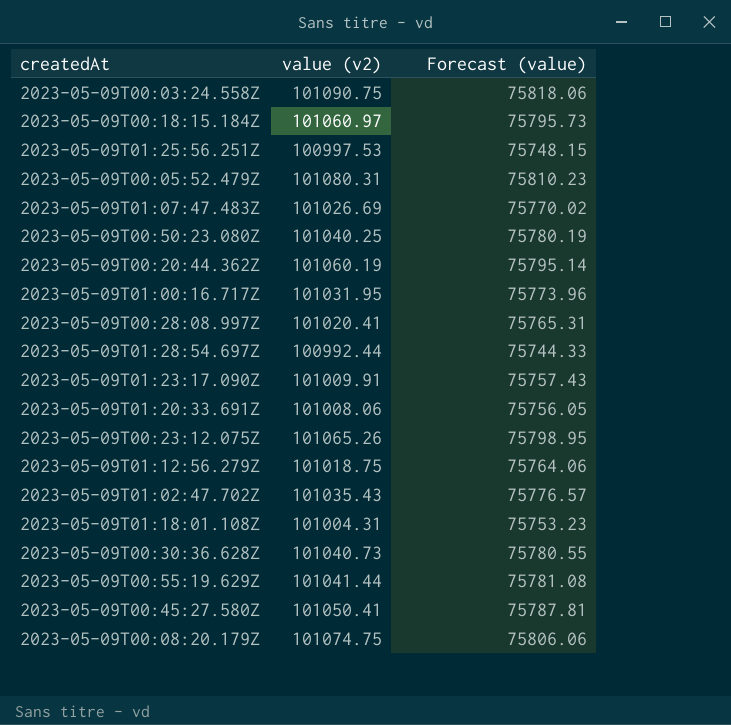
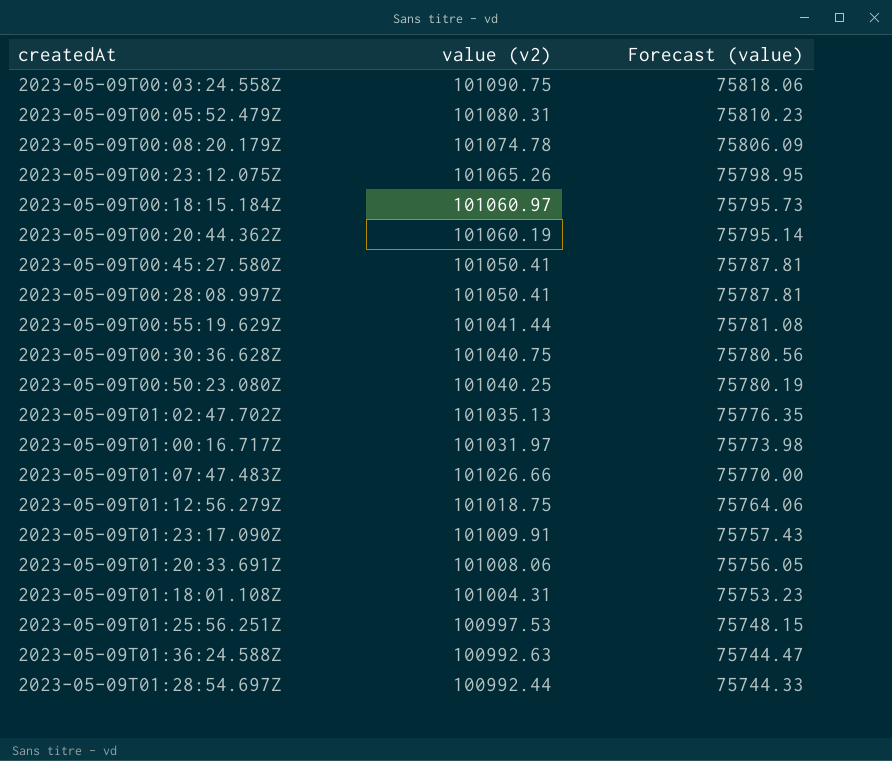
row order: none -> value (v2) descending
2023-05-09T00:08:20.179Z | value (v2): 101074.75 -> 101074.78
2023-05-09T00:08:20.179Z | Forecast (value): 75806.06 -> 75806.09
2023-05-09T00:28:08.997Z | value (v2): 101020.41 -> 101050.41
2023-05-09T00:28:08.997Z | Forecast (value): 75765.31 -> 75787.81
2023-05-09T00:30:36.628Z | value (v2): 101040.73 -> 101040.75
2023-05-09T00:30:36.628Z | Forecast (value): 75780.55 -> 75780.56
2023-05-09T01:02:47.702Z | value (v2): 101035.43 -> 101035.13
2023-05-09T01:02:47.702Z | Forecast (value): 75776.57 -> 75776.35
2023-05-09T01:00:16.717Z | value (v2): 101031.95 -> 101031.97
2023-05-09T01:00:16.717Z | Forecast (value): 75773.96 -> 75773.98
2023-05-09T01:07:47.483Z | value (v2): 101026.69 -> 101026.66
2023-05-09T01:07:47.483Z | Forecast (value): 75770.02 -> 75770.00
row 2023-05-09T01:36:24.588Z: none -> 100992.63 | 75744.47

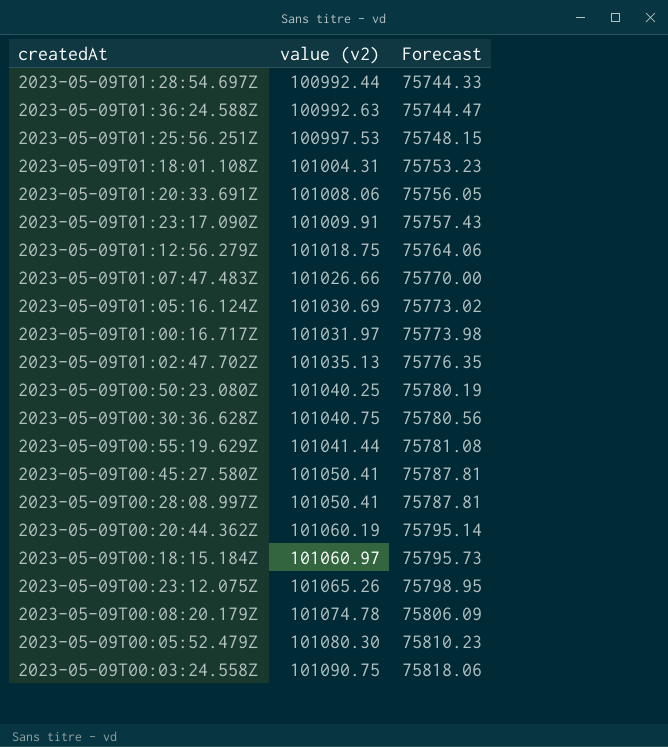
row order: value (v2) descending -> value (v2) ascending
column name: Forecast (value) -> Forecast
row 2023-05-09T01:05:16.124Z: none -> 101030.69 | 75773.02
2023-05-09T00:05:52.479Z | value (v2): 101080.31 -> 101080.30

